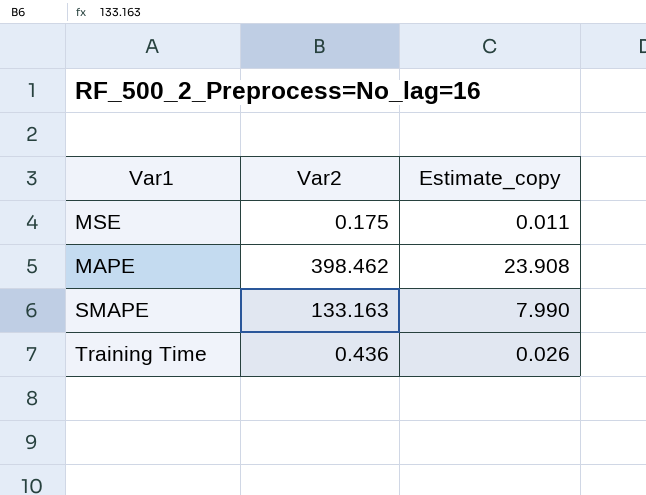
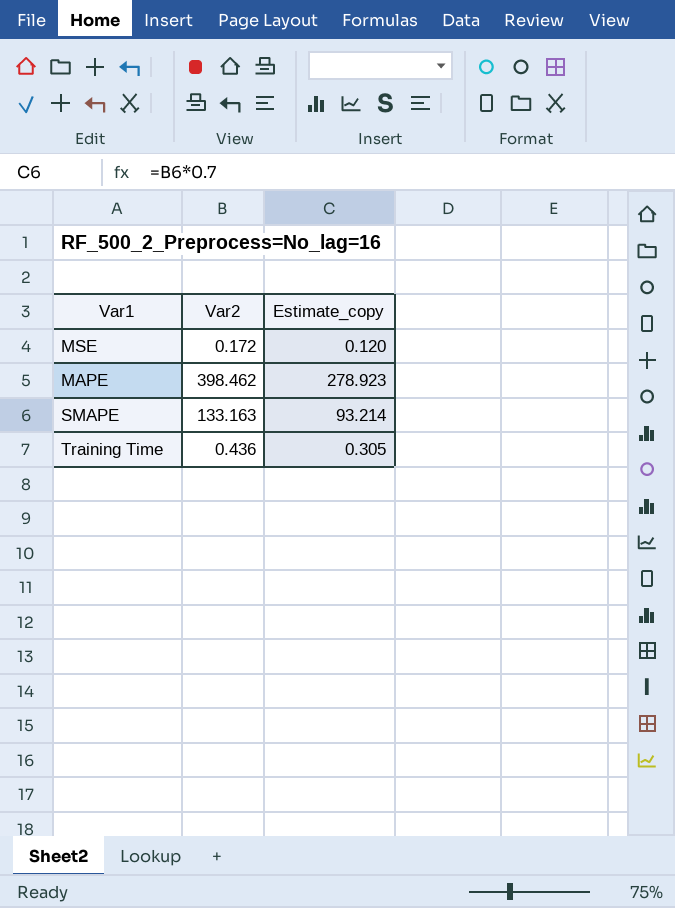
column Estimate_copy | formula: [Var2] * 0.06 -> [Var2] * 0.7
MSE | Var2: 0.175 -> 0.172

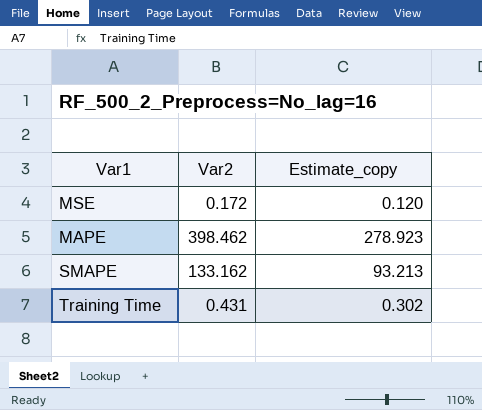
SMAPE | Var2: 133.163 -> 133.162
SMAPE | Estimate_copy: 93.214 -> 93.213
Training Time | Var2: 0.436 -> 0.431
Training Time | Estimate_copy: 0.305 -> 0.302

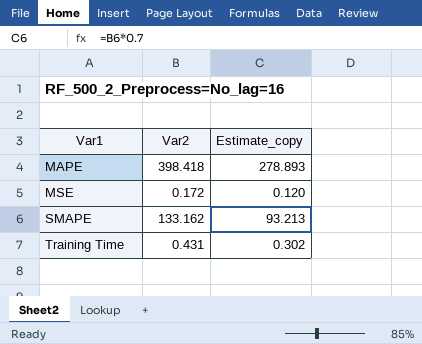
row order: none -> Var1 ascending
MAPE | Var2: 398.462 -> 398.418
MAPE | Estimate_copy: 278.923 -> 278.893

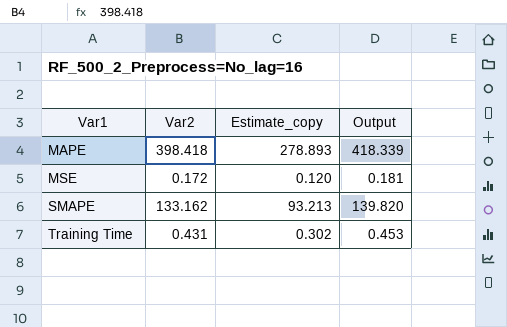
column Output | formula: none -> [Var2] * 1.05

